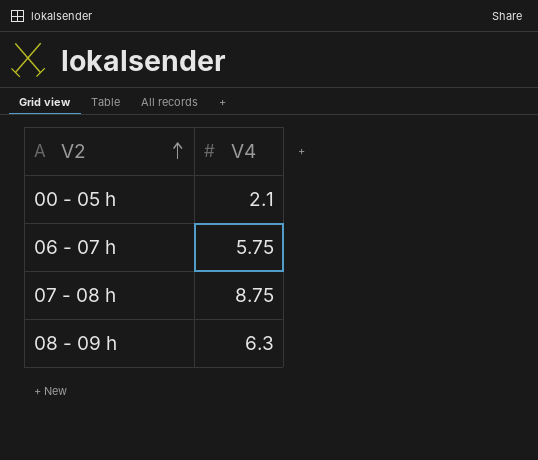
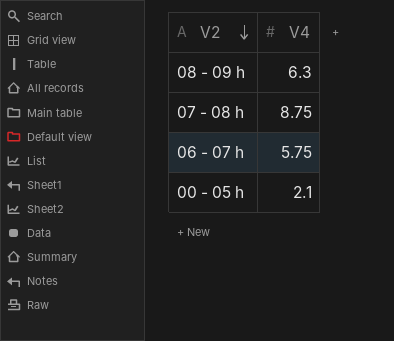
row order: V2 ascending -> V2 descending

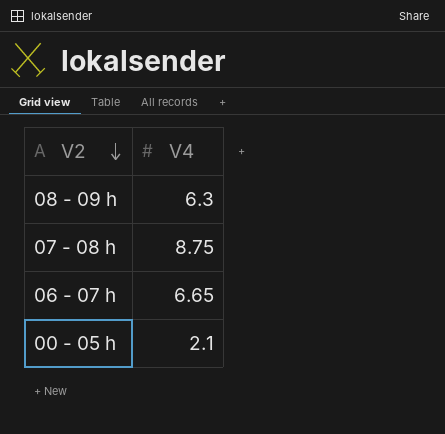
06 - 07 h | V4: 5.75 -> 6.65

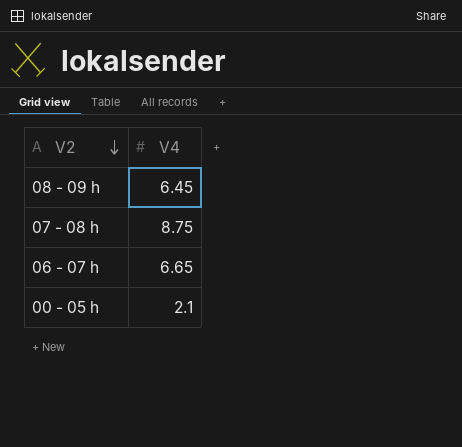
08 - 09 h | V4: 6.3 -> 6.45

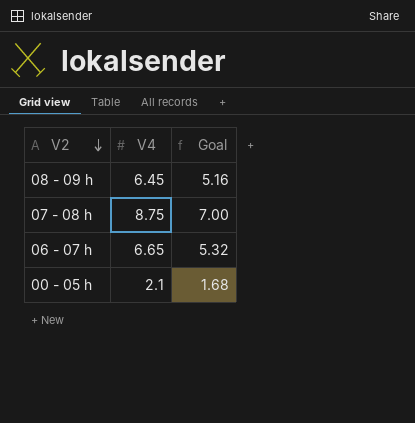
column Goal | formula: none -> [V4] * 0.8

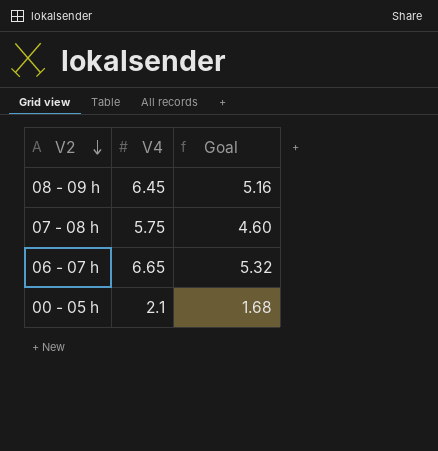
07 - 08 h | V4: 8.75 -> 5.75
07 - 08 h | Goal: 7.00 -> 4.60

